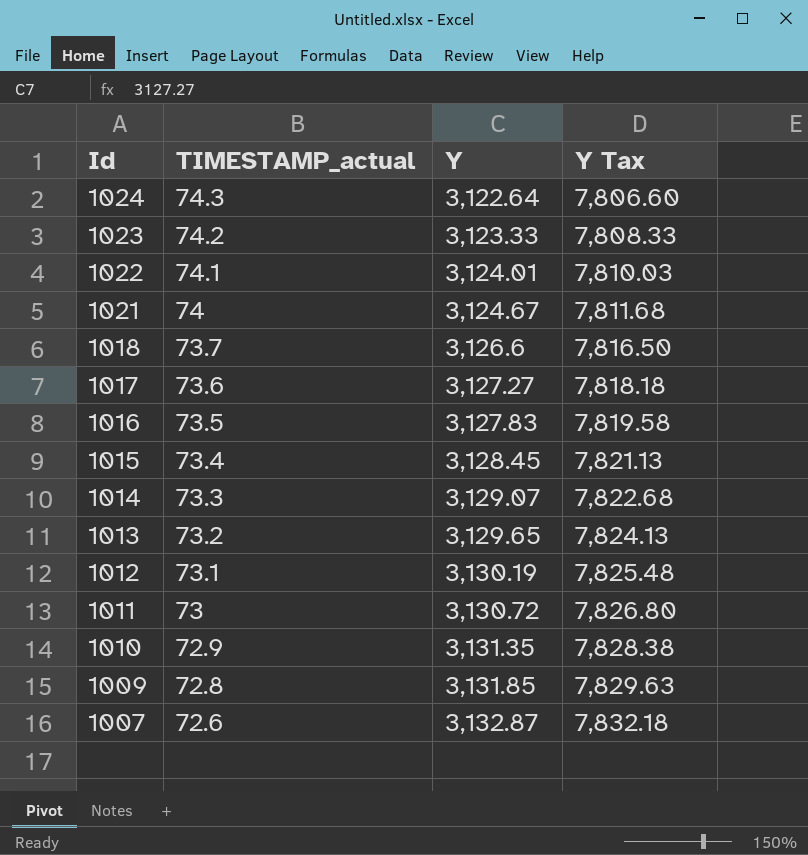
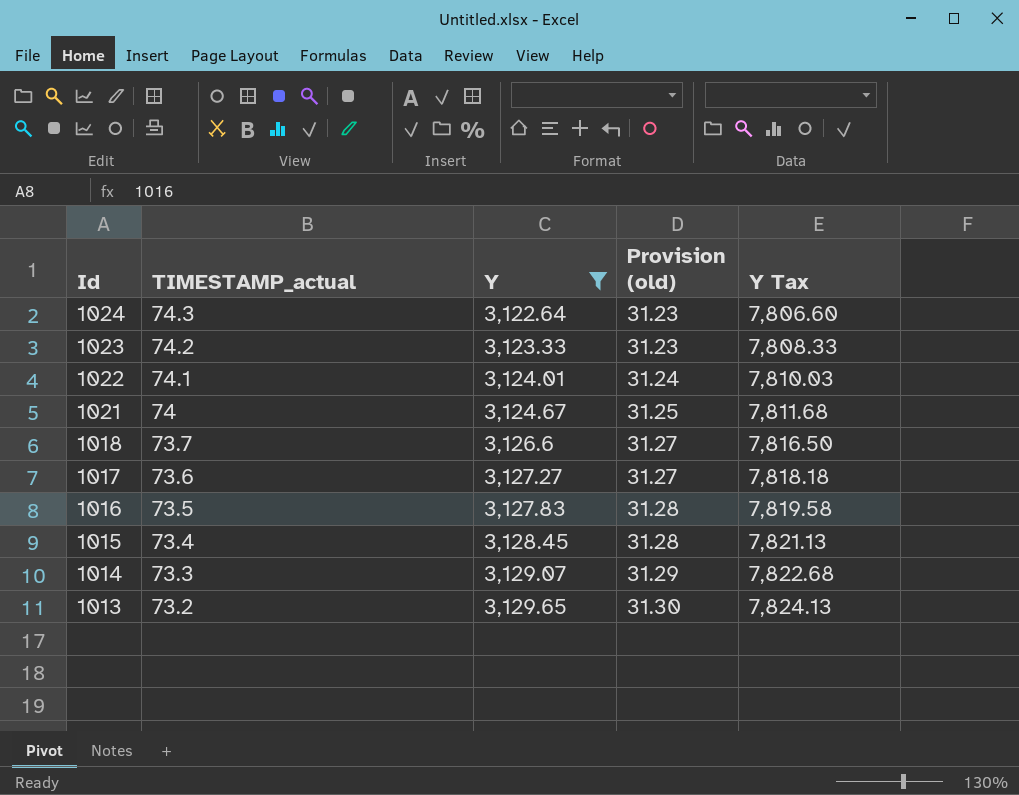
filter: none -> Y <= 3,129.65
column Provision (old) | formula: none -> [Y] * 0.01

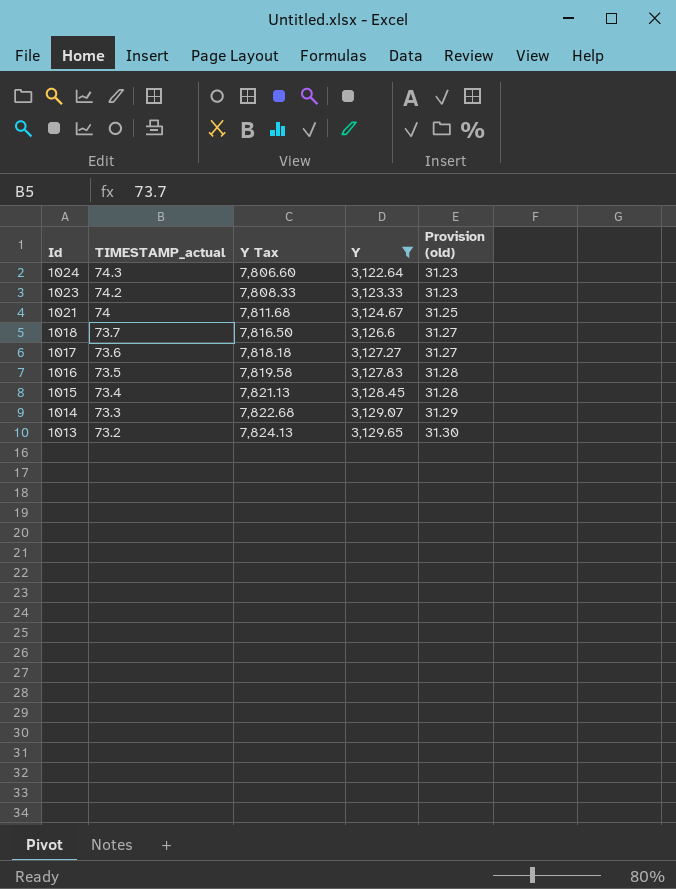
column Y Tax | position: 5 -> 3
row 1022: 74.1 | 3,124.01 | 31.24 | 7,810.03 -> none

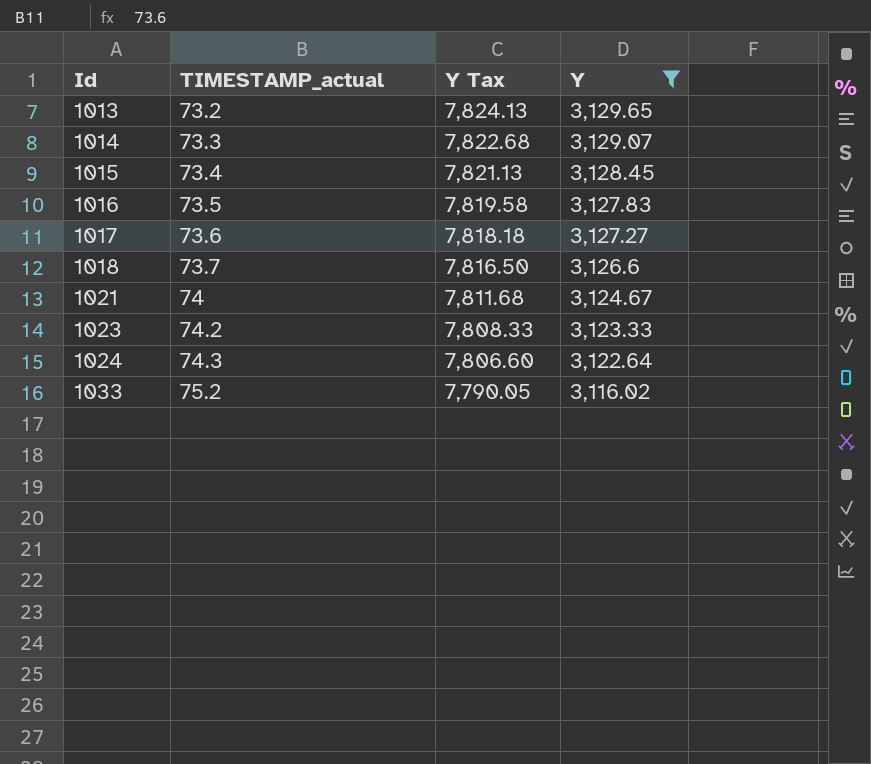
row order: Id descending -> Id ascending
column Provision (old) | formula: [Y] * 0.01 -> none
row 1033: none -> 75.2 | 7,790.05 | 3,116.02

